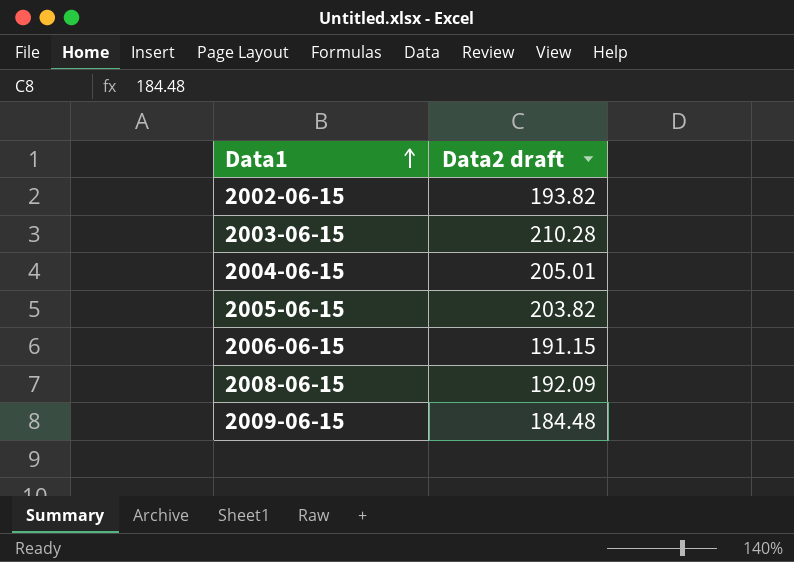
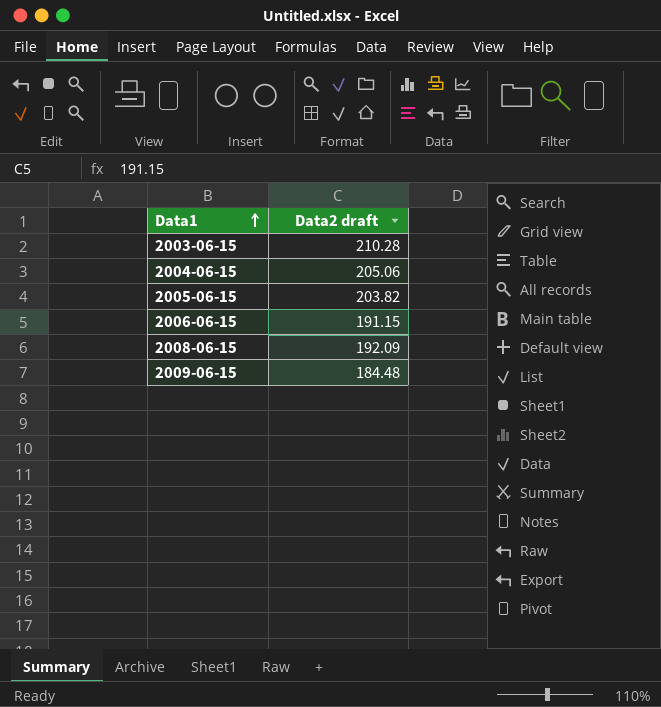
row 2002-06-15: 193.82 -> none
2004-06-15 | Data2 draft: 205.01 -> 205.06

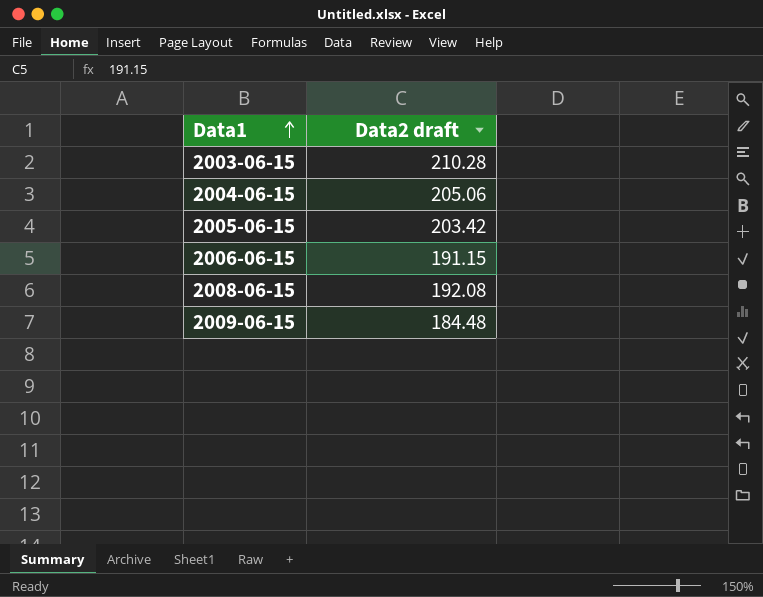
2005-06-15 | Data2 draft: 203.82 -> 203.42
2008-06-15 | Data2 draft: 192.09 -> 192.08

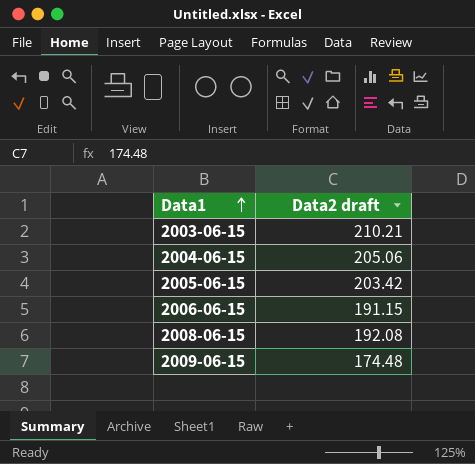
2003-06-15 | Data2 draft: 210.28 -> 210.21
2009-06-15 | Data2 draft: 184.48 -> 174.48

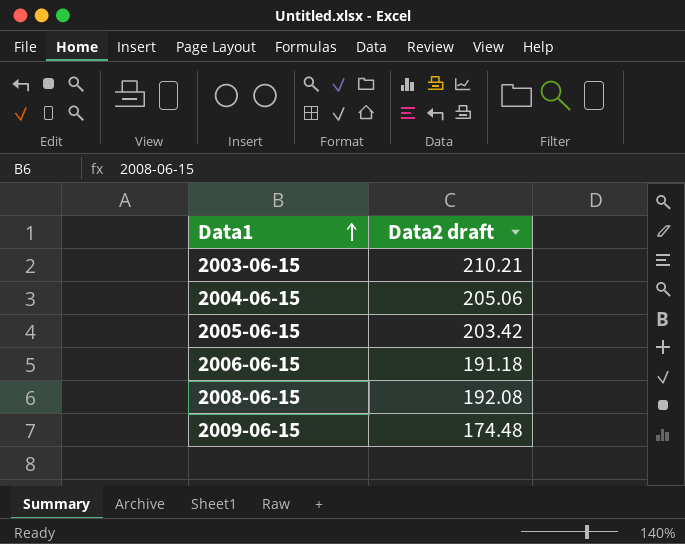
2006-06-15 | Data2 draft: 191.15 -> 191.18

